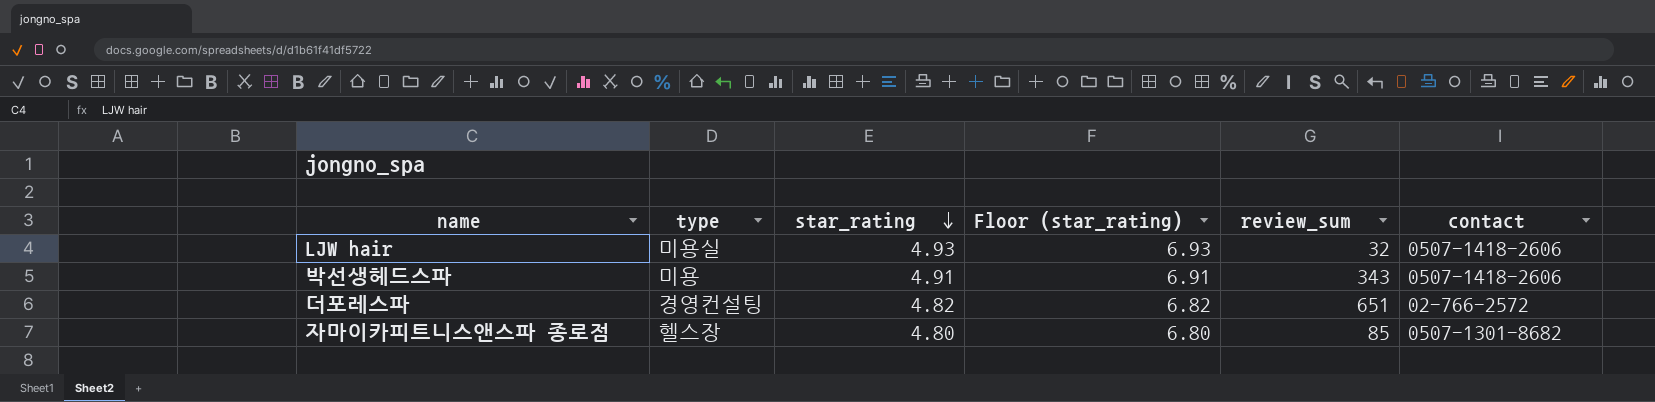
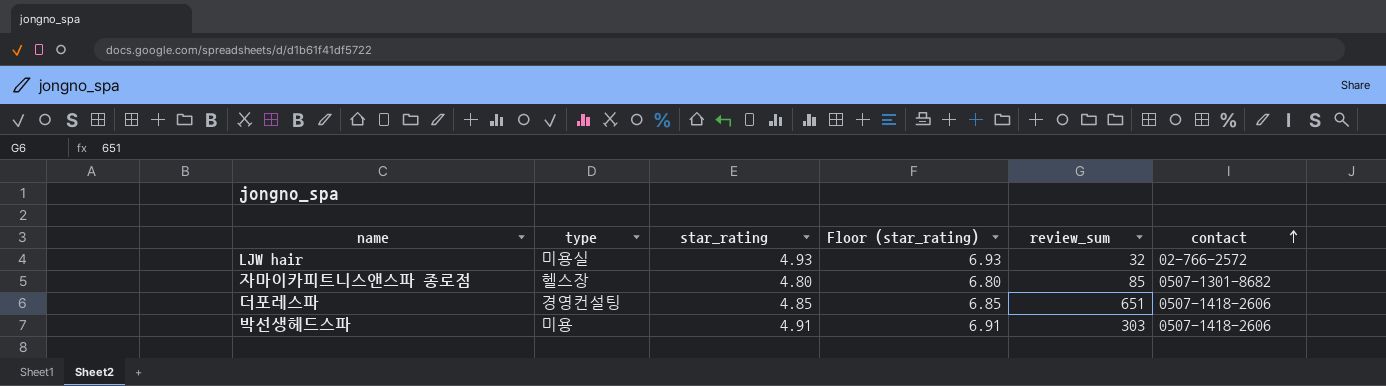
row order: star_rating descending -> contact ascending
LJW hair | contact: 0507-1418-2606 -> 02-766-2572
더포레스파 | star_rating: 4.82 -> 4.85
더포레스파 | Floor (star_rating): 6.82 -> 6.85
더포레스파 | contact: 02-766-2572 -> 0507-1418-2606
박선생헤드스파 | review_sum: 343 -> 303

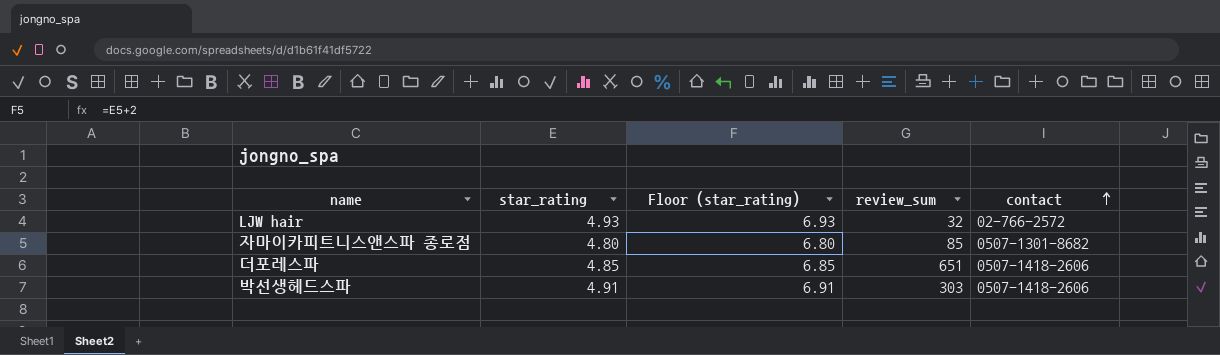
column type | position: 2 -> none

